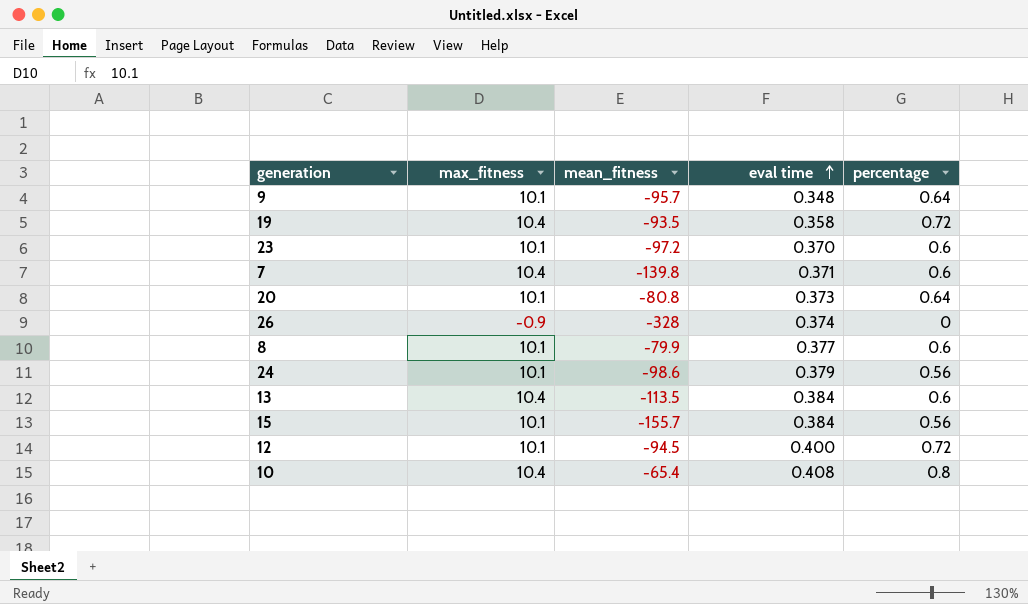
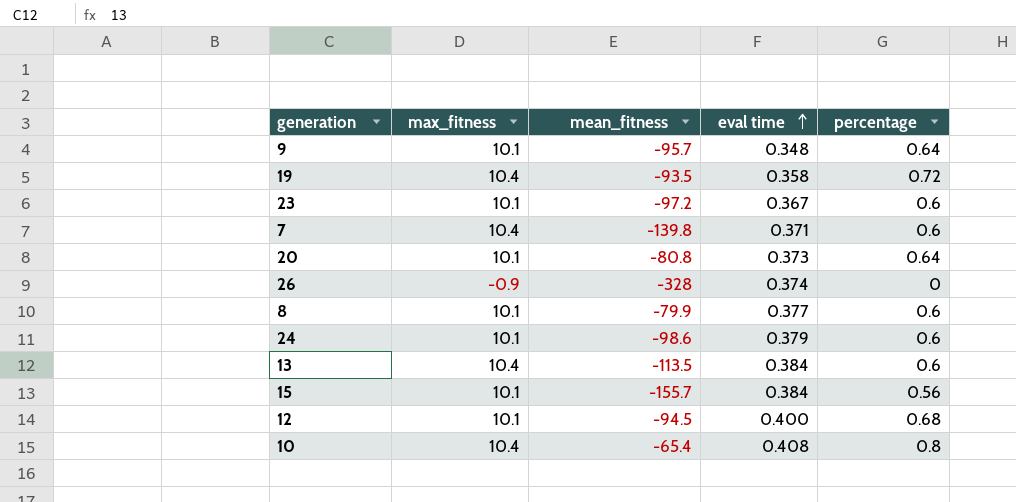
23 | eval time: 0.370 -> 0.367
24 | percentage: 0.56 -> 0.6
12 | percentage: 0.72 -> 0.68

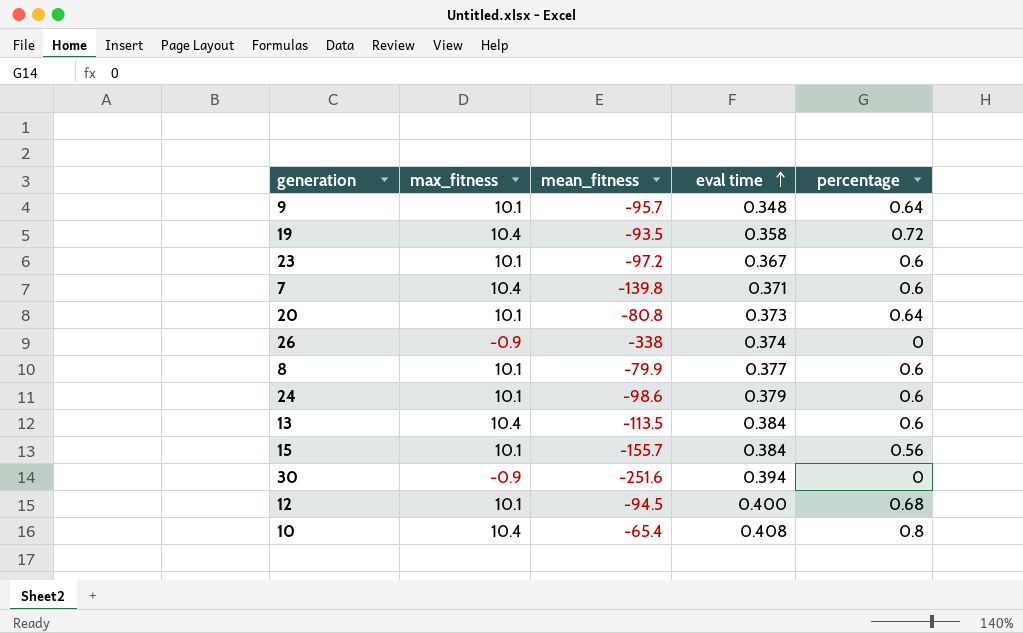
26 | mean_fitness: -328 -> -338
row 30: none -> -0.9 | -251.6 | 0.394 | 0

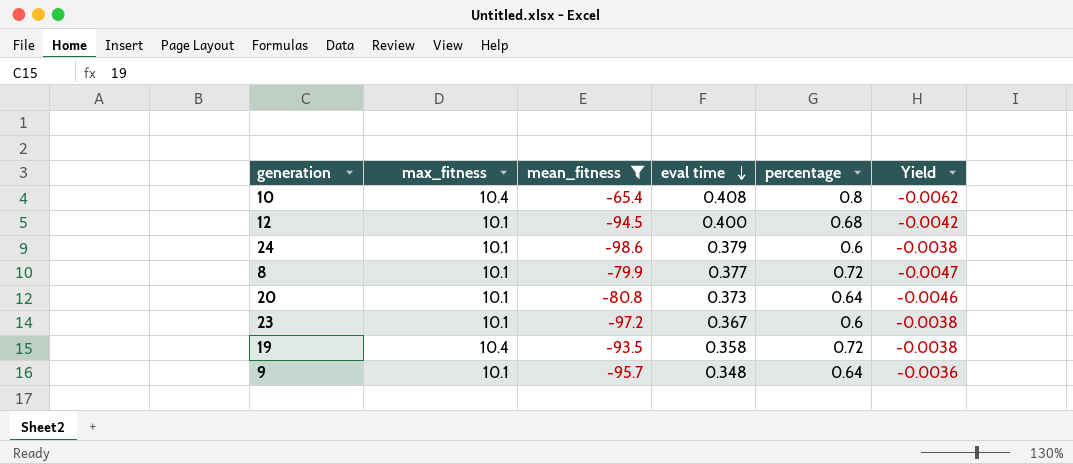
filter: none -> mean_fitness >= -98.6
row order: eval time ascending -> eval time descending
column Yield | formula: none -> [eval time] / [mean_fitness]
8 | percentage: 0.6 -> 0.72

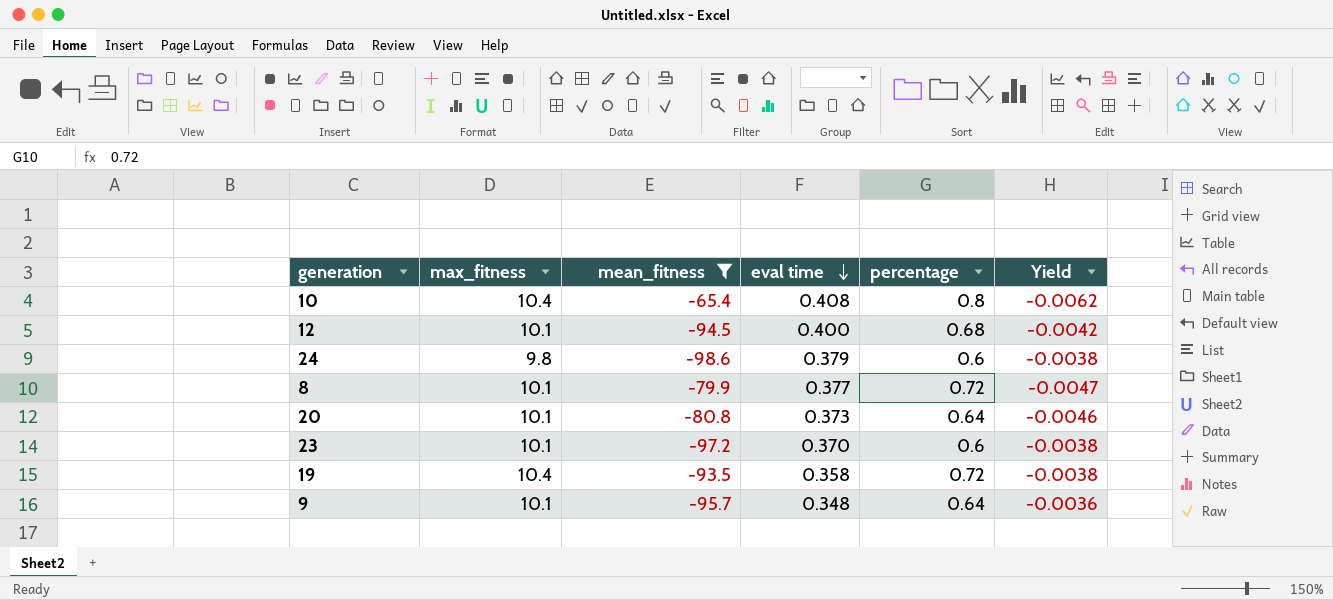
24 | max_fitness: 10.1 -> 9.8
23 | eval time: 0.367 -> 0.370

